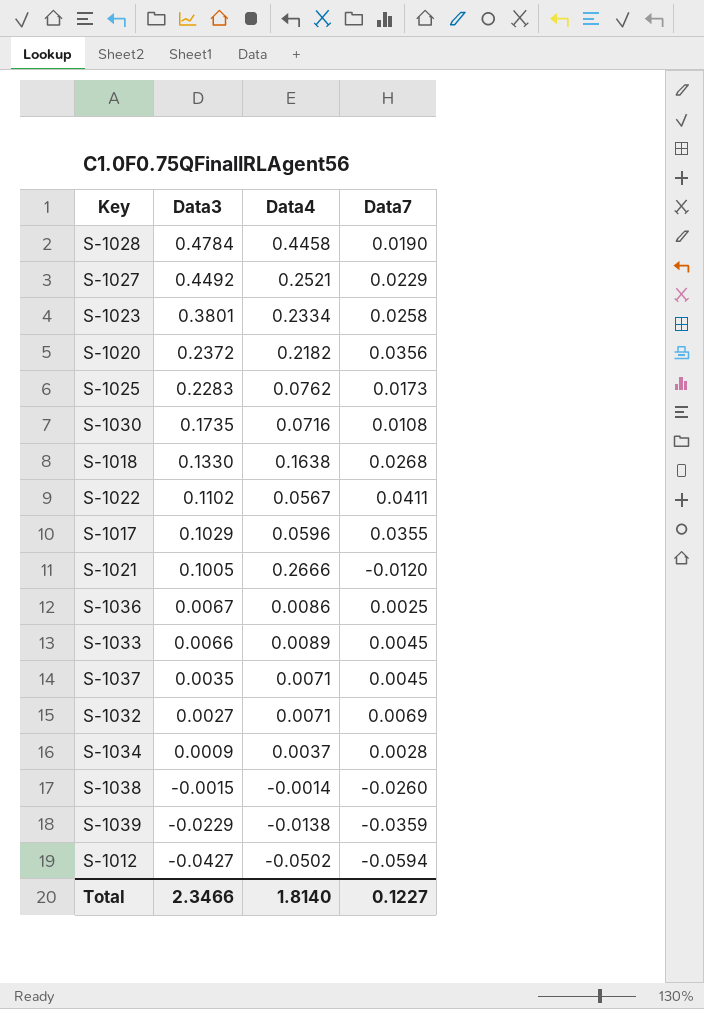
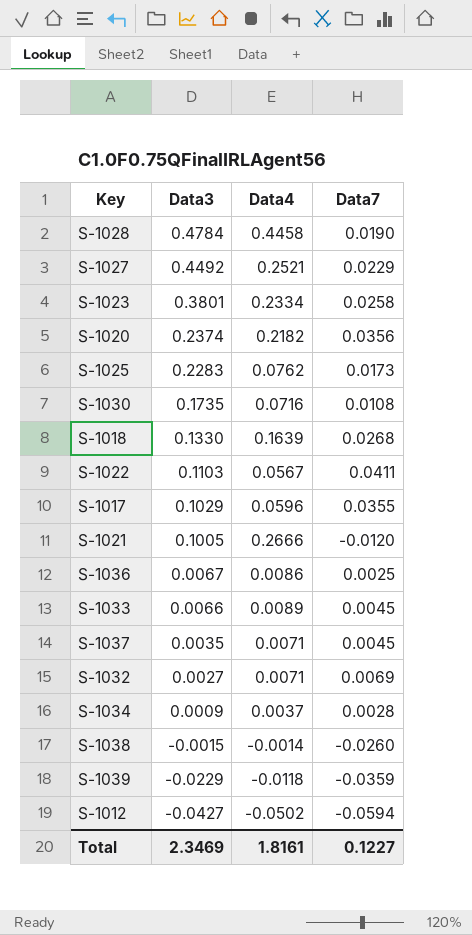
S-1020 | Data3: 0.2372 -> 0.2374
S-1018 | Data4: 0.1638 -> 0.1639
S-1022 | Data3: 0.1102 -> 0.1103
S-1039 | Data4: -0.0138 -> -0.0118
Total | Data3: 2.3466 -> 2.3469
Total | Data4: 1.8140 -> 1.8161

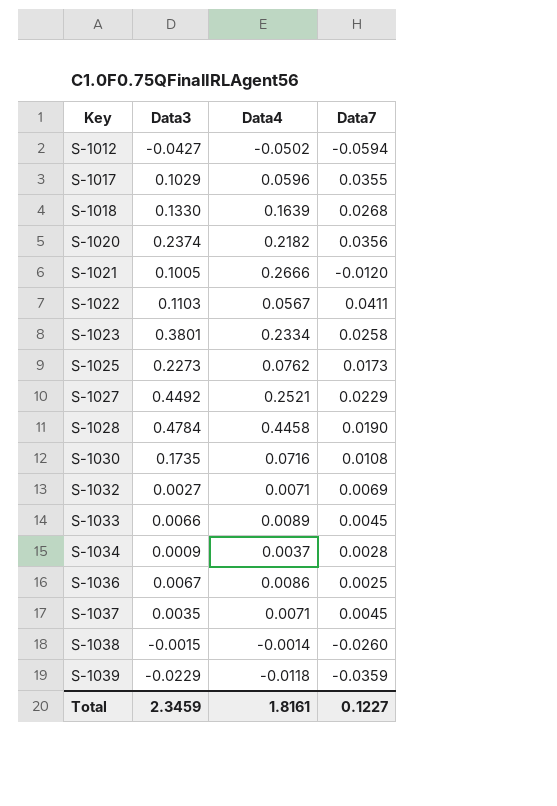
row order: Data3 descending -> Key ascending
S-1025 | Data3: 0.2283 -> 0.2273
Total | Data3: 2.3469 -> 2.3459

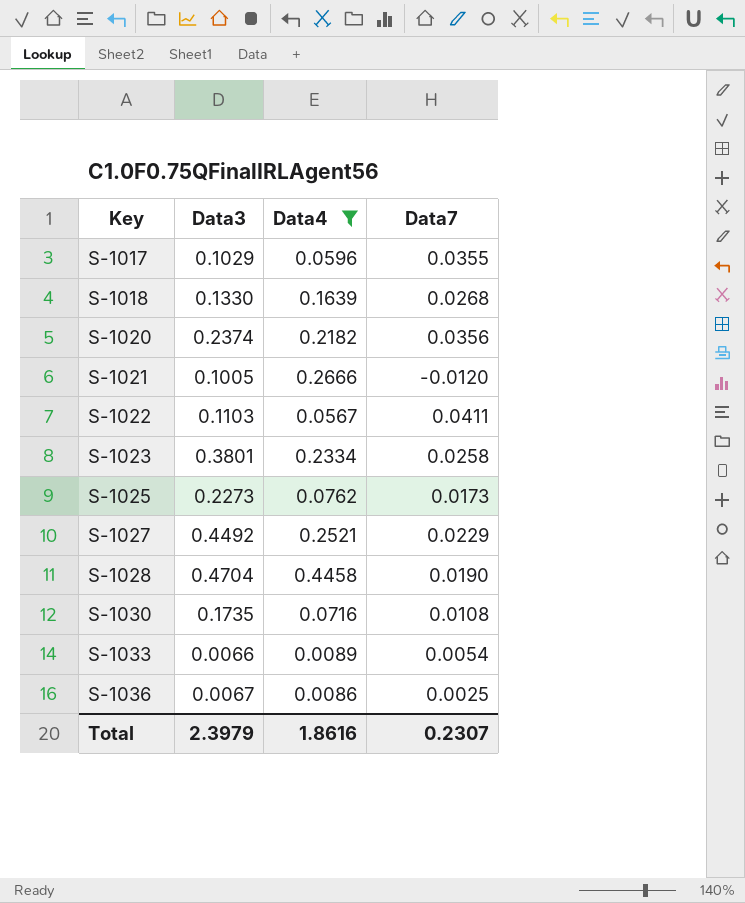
filter: none -> Data4 >= 0.0086
S-1028 | Data3: 0.4784 -> 0.4704
S-1033 | Data7: 0.0045 -> 0.0054
Total | Data3: 2.3459 -> 2.3979
Total | Data4: 1.8161 -> 1.8616
Total | Data7: 0.1227 -> 0.2307

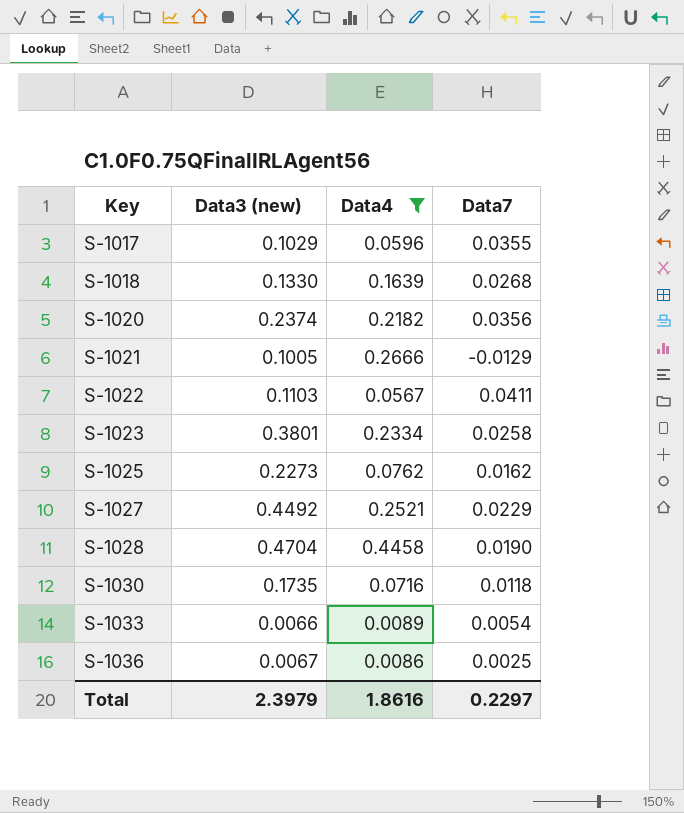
column name: Data3 -> Data3 (new)
S-1021 | Data7: -0.0120 -> -0.0129
S-1025 | Data7: 0.0173 -> 0.0162
S-1030 | Data7: 0.0108 -> 0.0118
Total | Data7: 0.2307 -> 0.2297

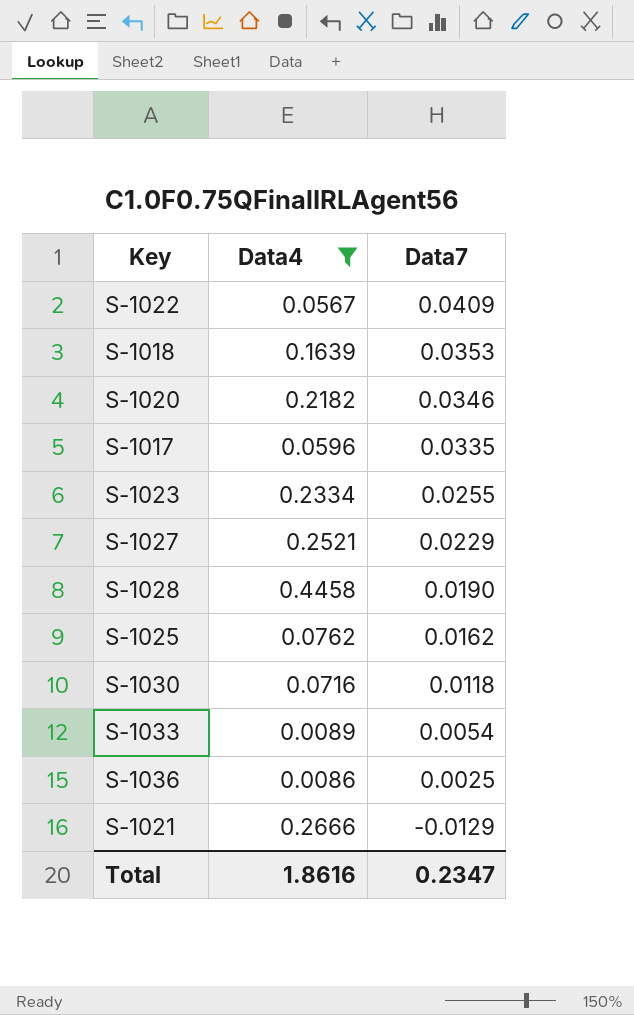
row order: Key ascending -> Data7 descending
column Data3 (new) | position: 2 -> none
S-1022 | Data7: 0.0411 -> 0.0409
S-1018 | Data7: 0.0268 -> 0.0353
S-1020 | Data7: 0.0356 -> 0.0346
S-1017 | Data7: 0.0355 -> 0.0335
S-1023 | Data7: 0.0258 -> 0.0255
Total | Data7: 0.2297 -> 0.2347

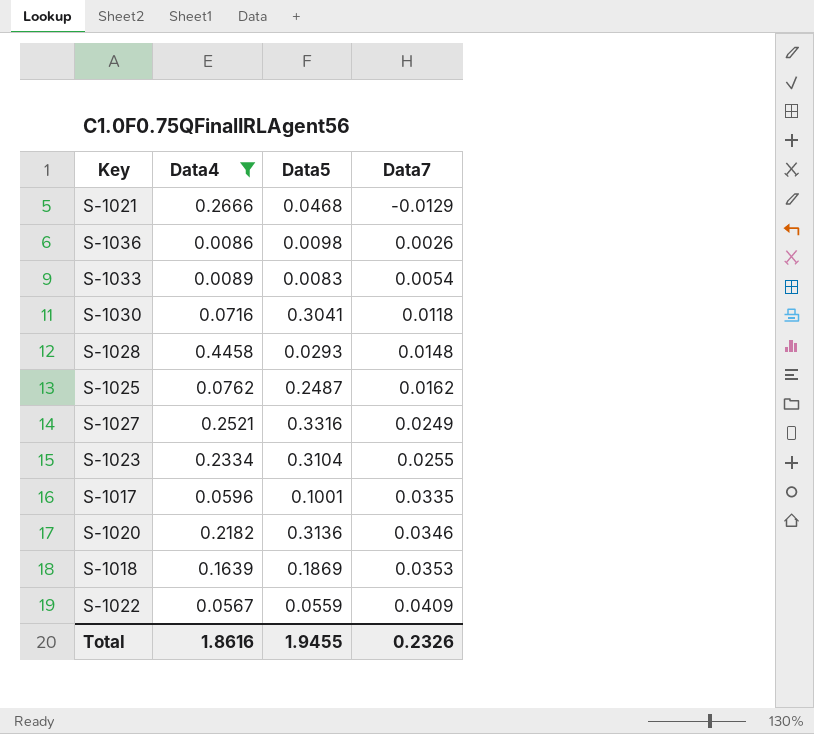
row order: Data7 descending -> Data7 ascending
column Data5 | position: none -> 3
S-1036 | Data7: 0.0025 -> 0.0026
S-1028 | Data7: 0.0190 -> 0.0148
S-1027 | Data7: 0.0229 -> 0.0249
Total | Data7: 0.2347 -> 0.2326

